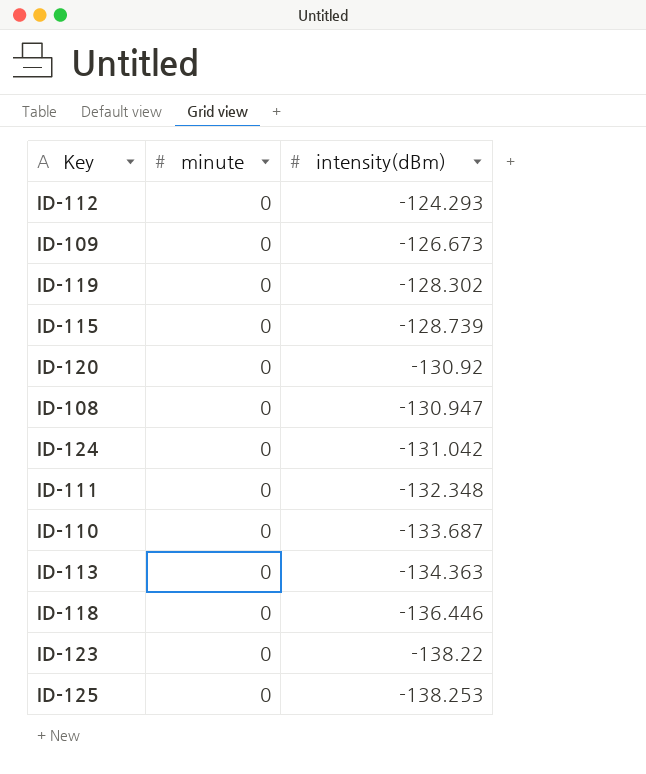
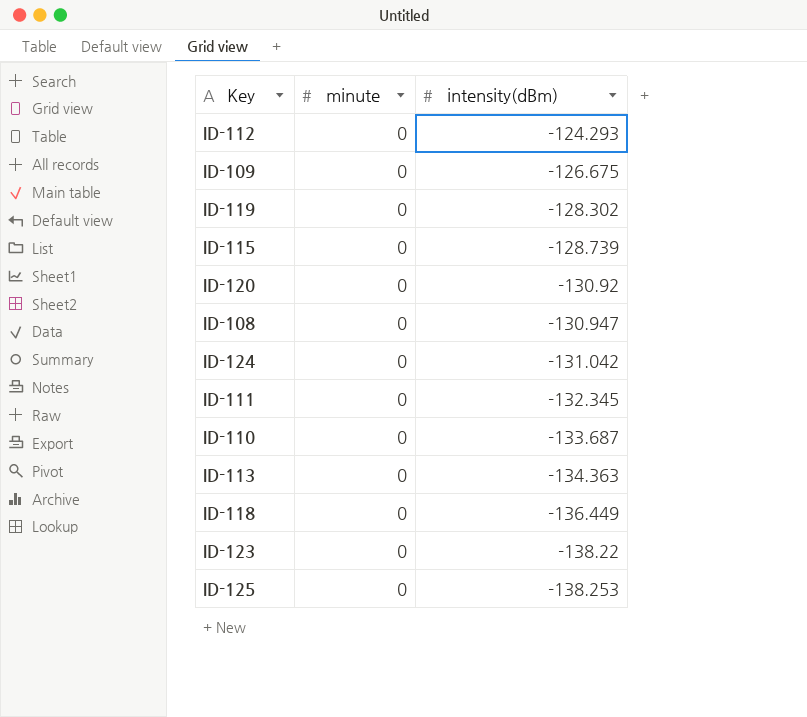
ID-109 | intensity(dBm): -126.673 -> -126.675
ID-111 | intensity(dBm): -132.348 -> -132.345
ID-118 | intensity(dBm): -136.446 -> -136.449

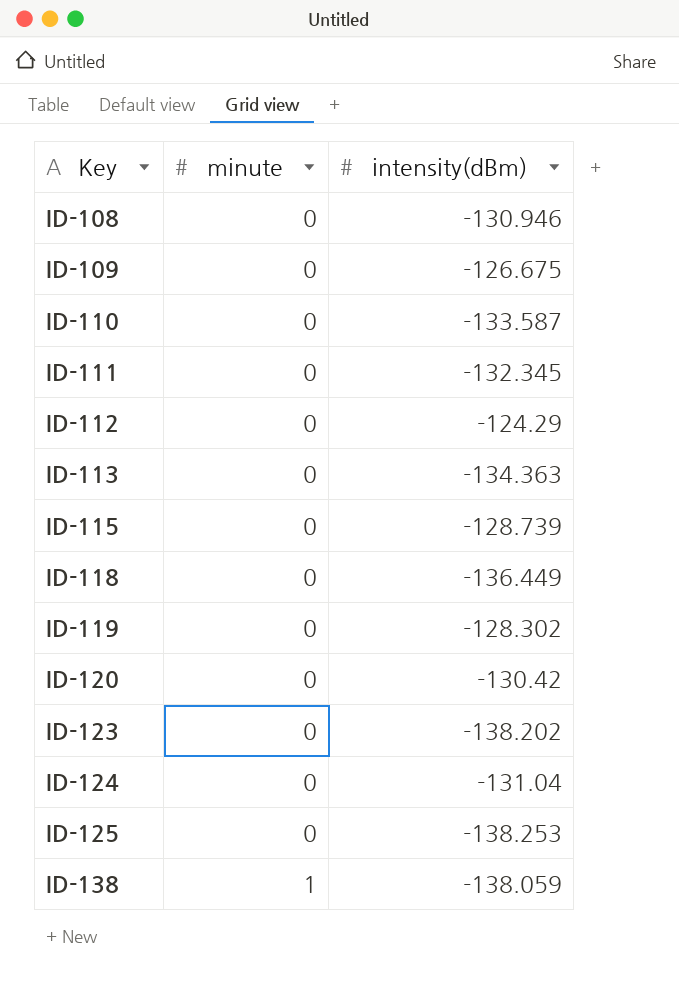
row order: intensity(dBm) descending -> Key ascending
ID-108 | intensity(dBm): -130.947 -> -130.946
ID-110 | intensity(dBm): -133.687 -> -133.587
ID-112 | intensity(dBm): -124.293 -> -124.29
ID-120 | intensity(dBm): -130.92 -> -130.42
ID-123 | intensity(dBm): -138.22 -> -138.202
ID-124 | intensity(dBm): -131.042 -> -131.04
row ID-138: none -> 1 | -138.059

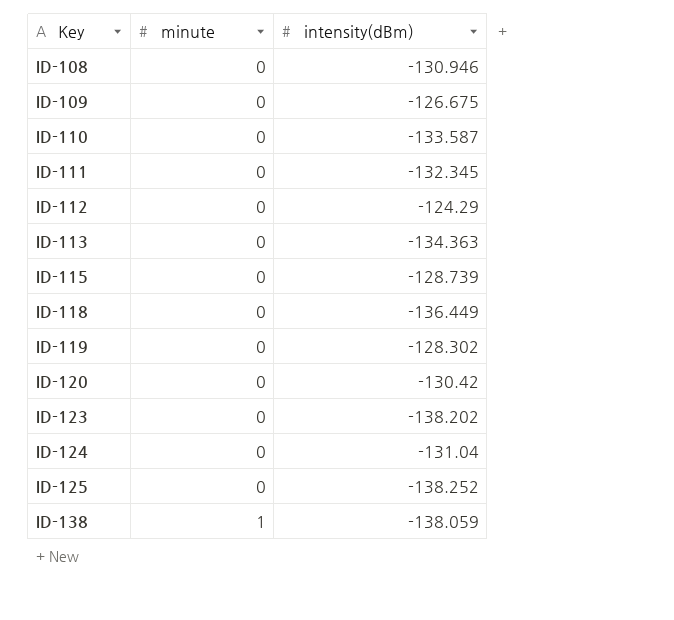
ID-125 | intensity(dBm): -138.253 -> -138.252

